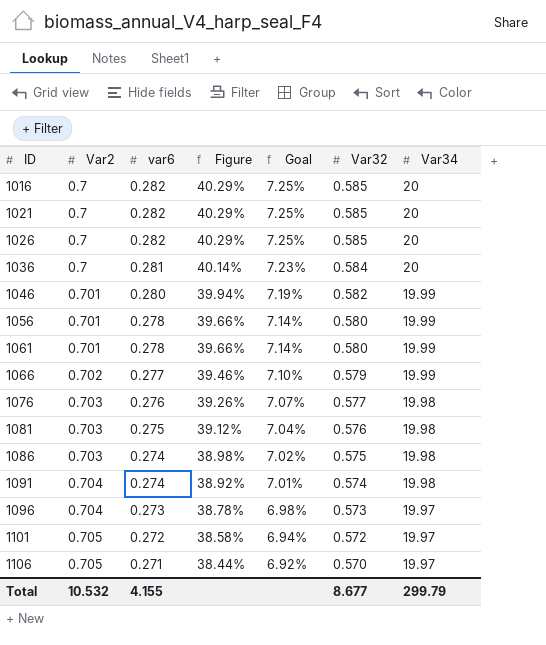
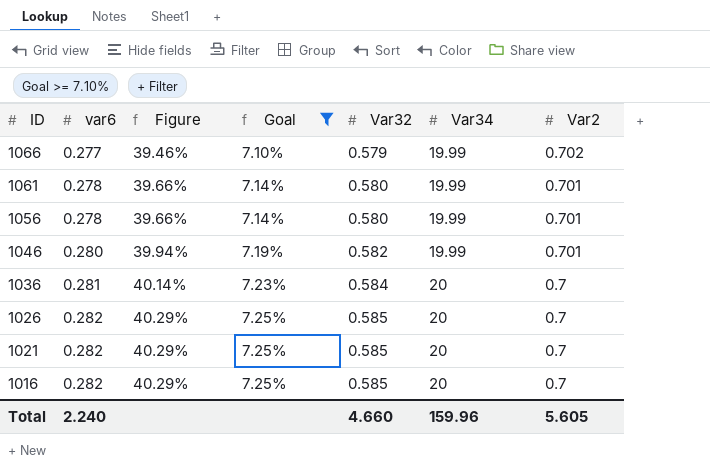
filter: none -> Goal >= 7.10%
row order: ID ascending -> ID descending
column Var2 | position: 2 -> 7
Total | var6: 4.155 -> 2.240
Total | Var32: 8.677 -> 4.660
Total | Var34: 299.79 -> 159.96
Total | Var2: 10.532 -> 5.605

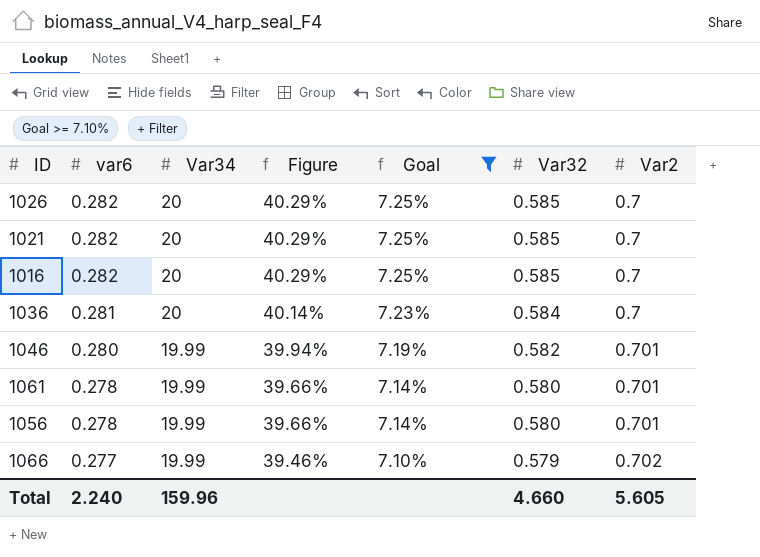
row order: ID descending -> var6 descending
column Var34 | position: 6 -> 3

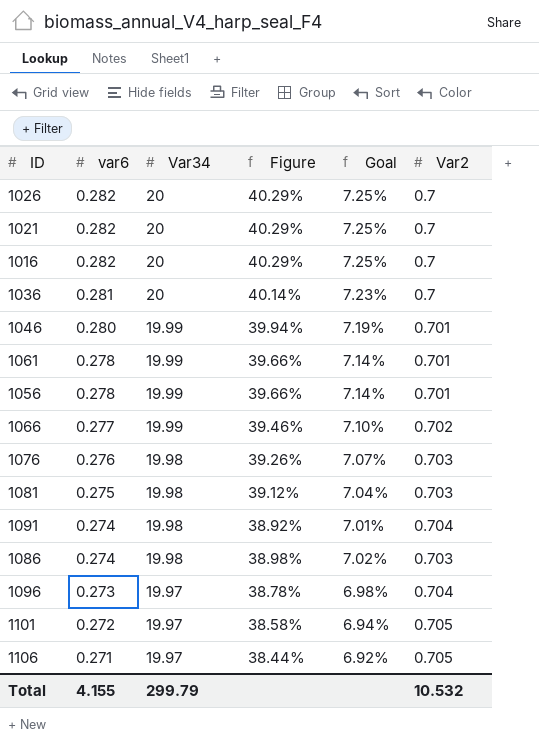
filter: Goal >= 7.10% -> none
column Var32 | position: 6 -> none
Total | var6: 2.240 -> 4.155
Total | Var34: 159.96 -> 299.79
Total | Var2: 5.605 -> 10.532

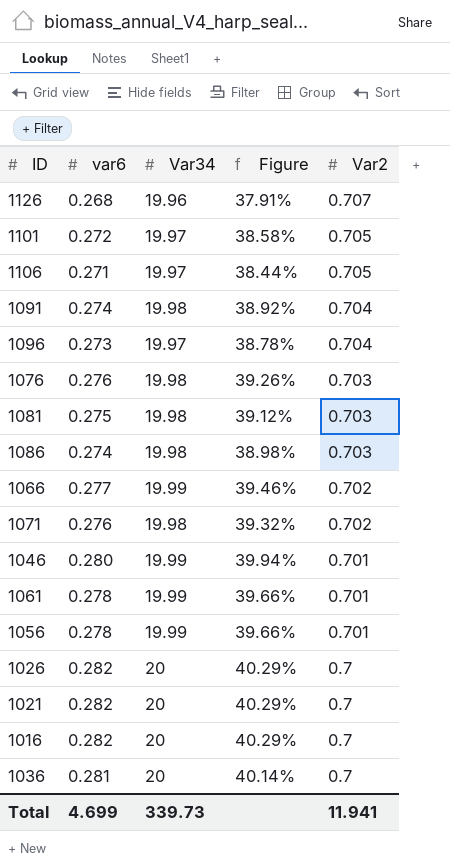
row order: var6 descending -> Var2 descending
column Goal | formula: [Figure] * 0.18 -> none
row 1126: none -> 0.268 | 19.96 | 37.91% | 0.707
row 1071: none -> 0.276 | 19.98 | 39.32% | 0.702
Total | var6: 4.155 -> 4.699
Total | Var34: 299.79 -> 339.73
Total | Var2: 10.532 -> 11.941

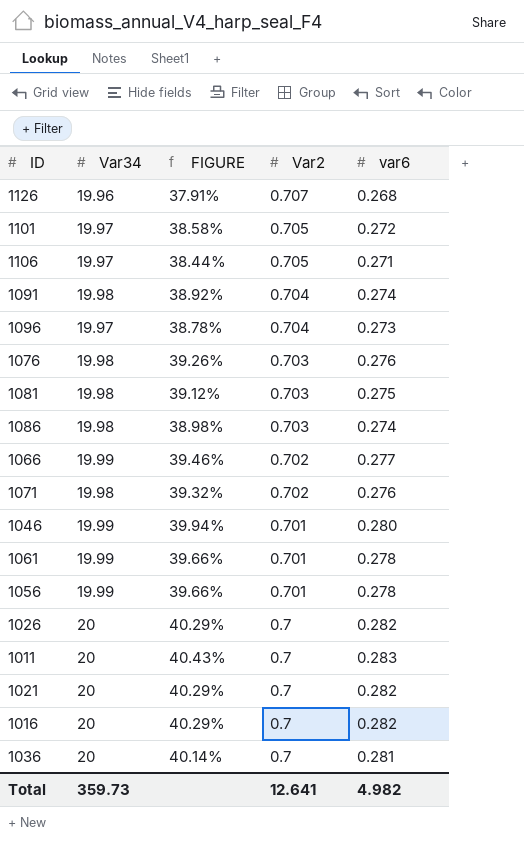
column name: Figure -> FIGURE
column var6 | position: 2 -> 5
row 1011: none -> 20 | 40.43% | 0.7 | 0.283
Total | Var34: 339.73 -> 359.73
Total | Var2: 11.941 -> 12.641
Total | var6: 4.699 -> 4.982

